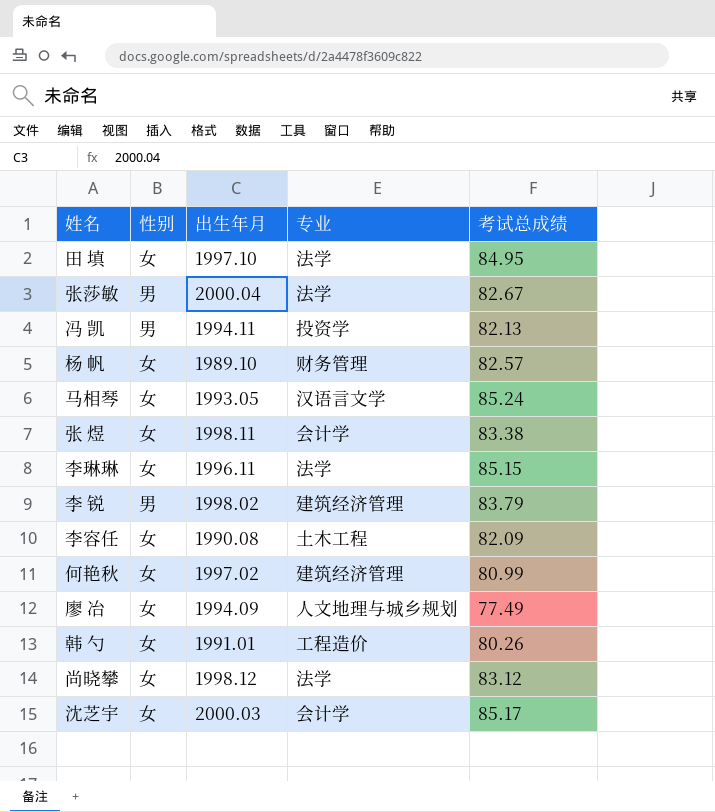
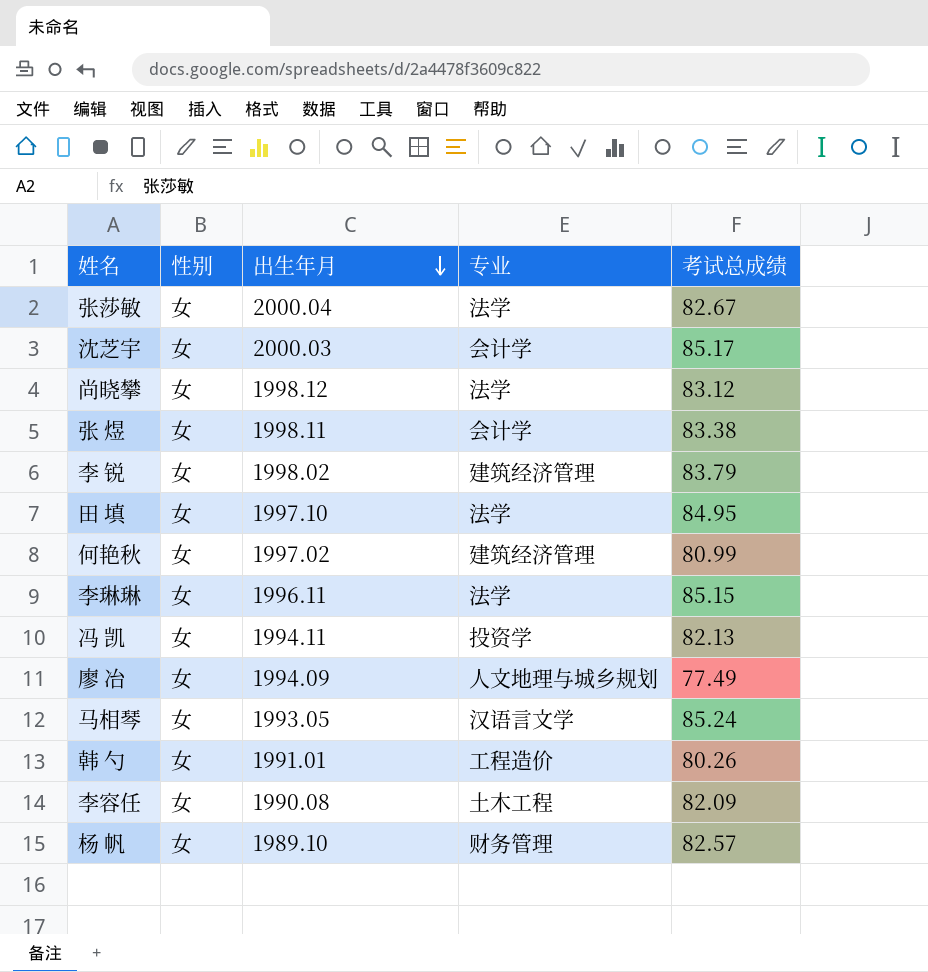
row order: none -> 出生年月 descending
张莎敏 | 性别: 男 -> 女
李 锐 | 性别: 男 -> 女
冯 凯 | 性别: 男 -> 女

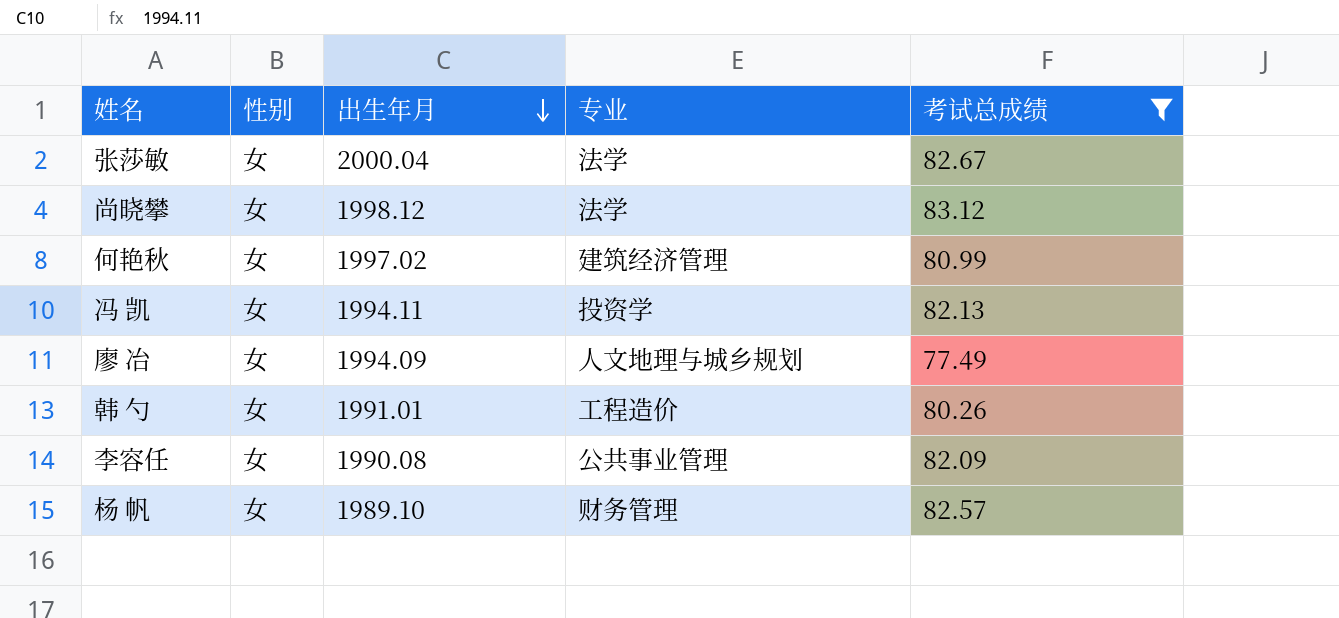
filter: none -> 考试总成绩 <= 83.12
李容任 | 专业: 土木工程 -> 公共事业管理

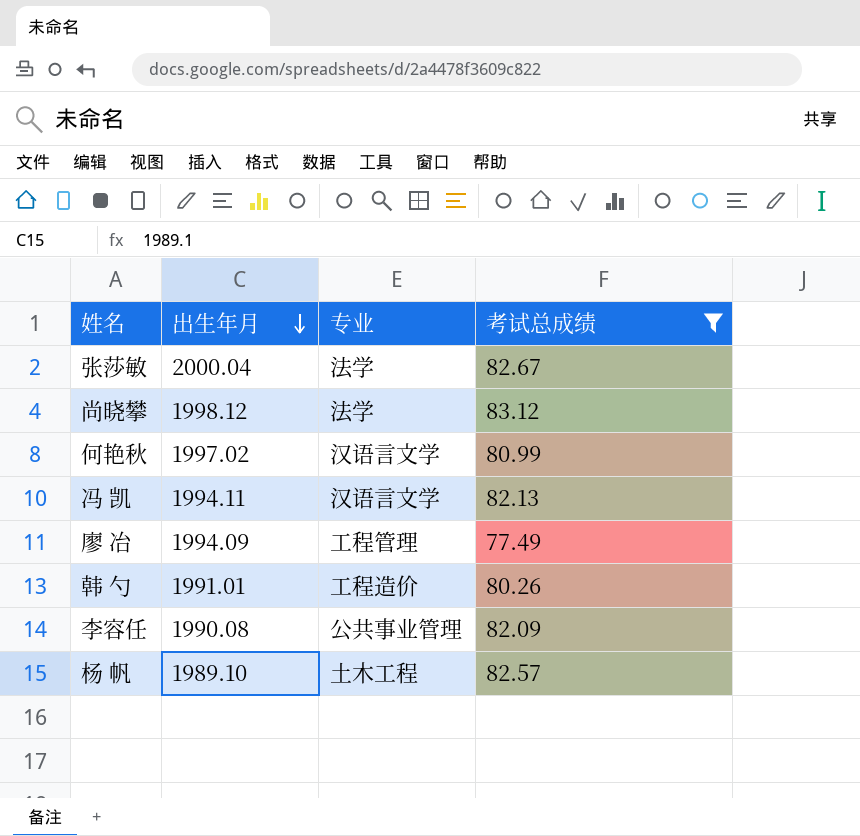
column 性别 | position: 2 -> none
何艳秋 | 专业: 建筑经济管理 -> 汉语言文学
冯 凯 | 专业: 投资学 -> 汉语言文学
廖 冶 | 专业: 人文地理与城乡规划 -> 工程管理
杨 帆 | 专业: 财务管理 -> 土木工程

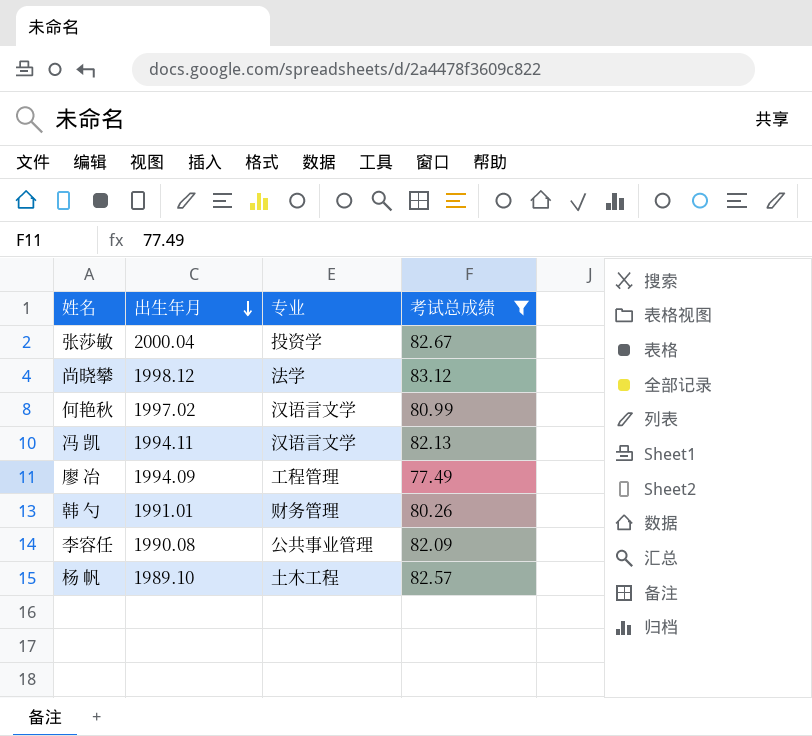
张莎敏 | 专业: 法学 -> 投资学
韩 勺 | 专业: 工程造价 -> 财务管理

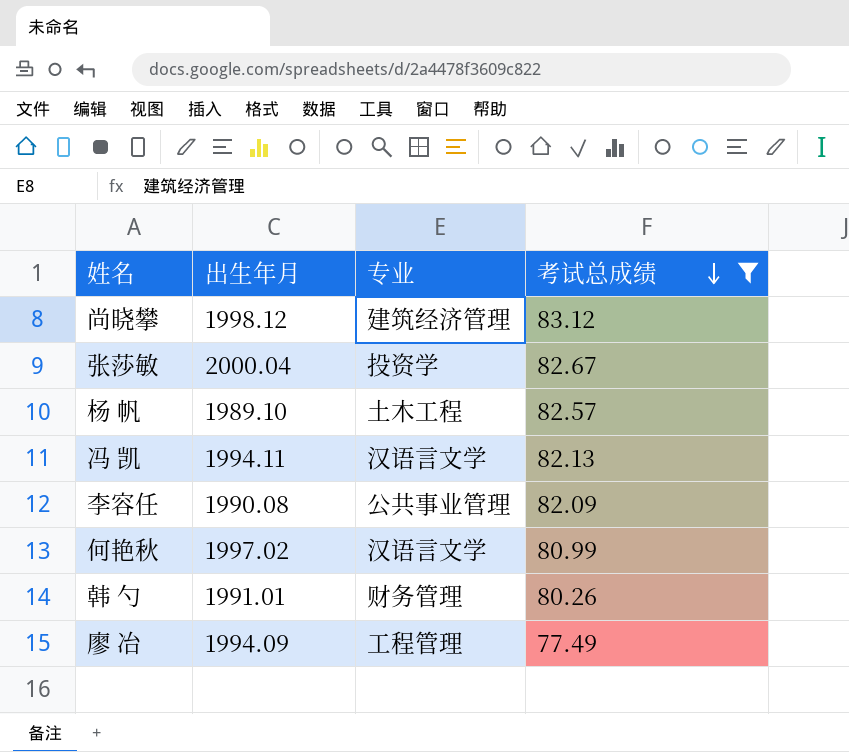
row order: 出生年月 descending -> 考试总成绩 descending
尚晓攀 | 专业: 法学 -> 建筑经济管理

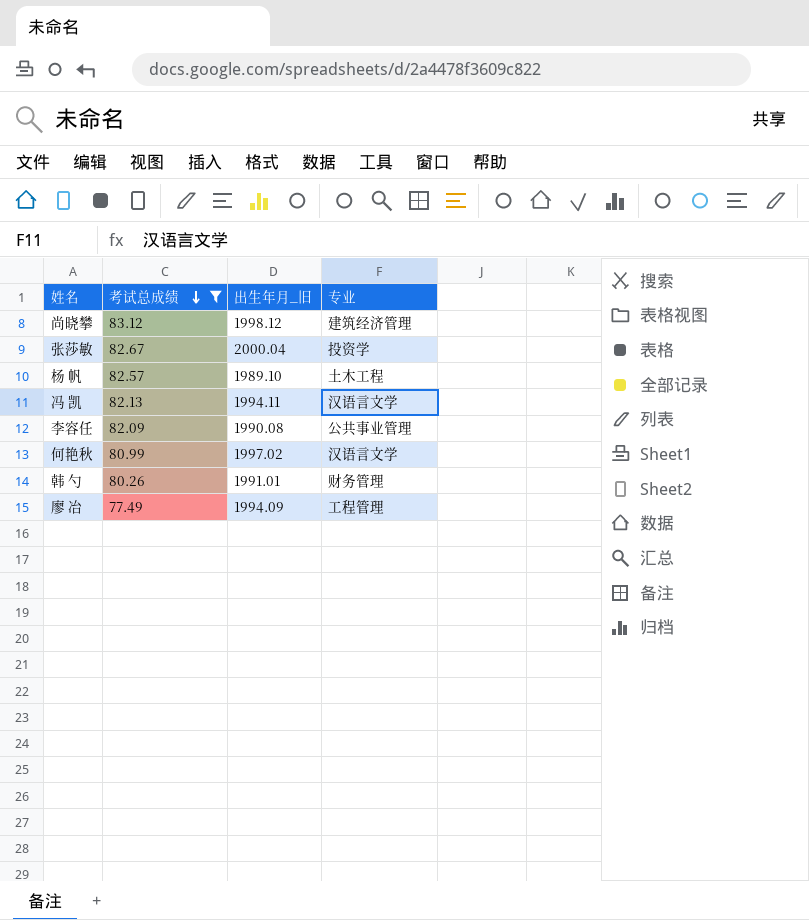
column 考试总成绩 | position: 4 -> 2
column name: 出生年月 -> 出生年月_旧

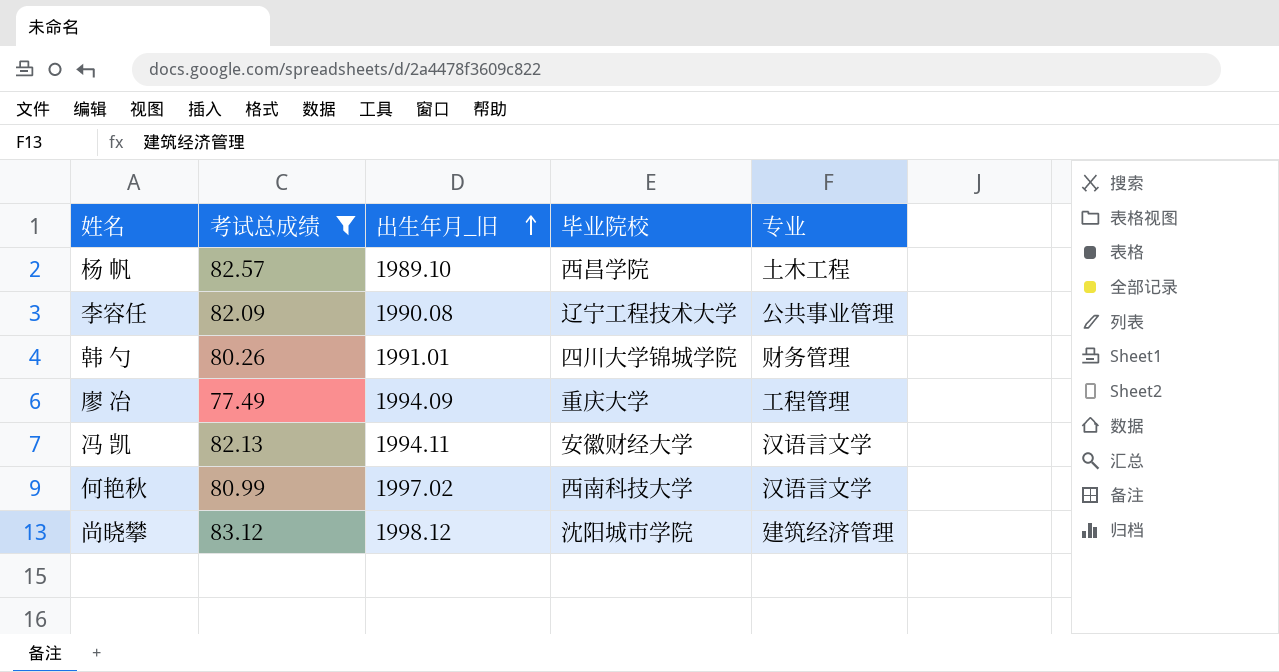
row order: 考试总成绩 descending -> 出生年月_旧 ascending
column 毕业院校 | position: none -> 4
row 张莎敏: 82.67 | 2000.04 | 投资学 -> none

